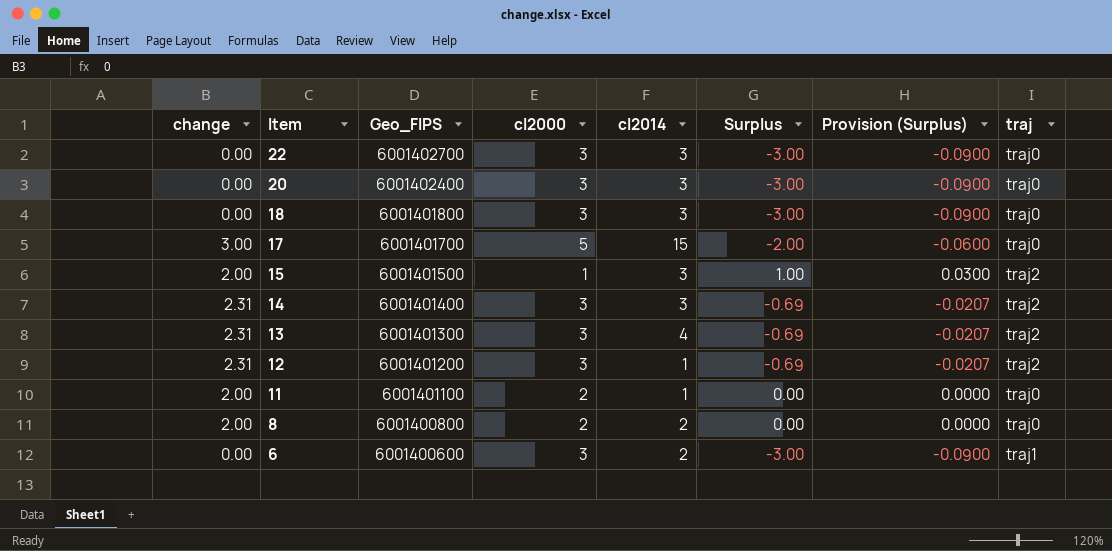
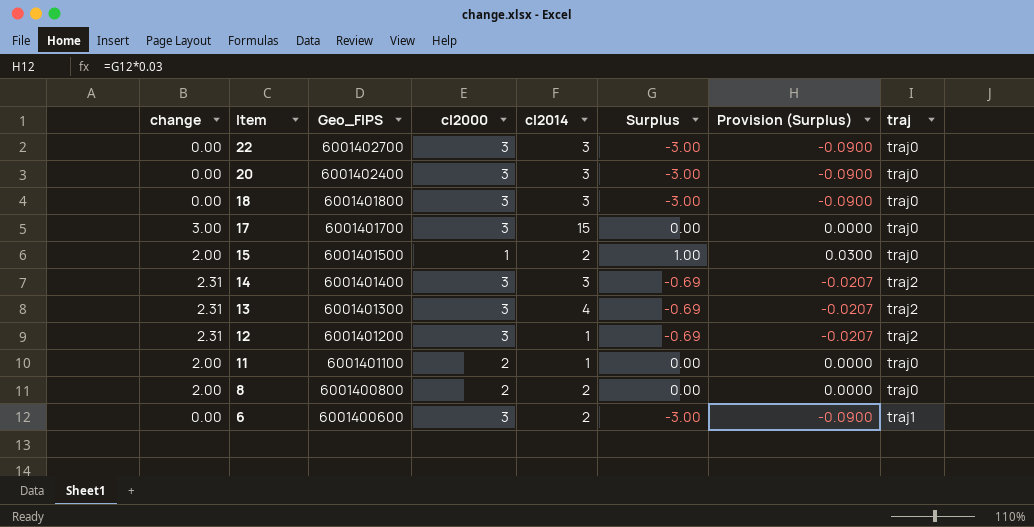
17 | cl2000: 5 -> 3
17 | Surplus: -2.00 -> 0.00
17 | Provision (Surplus): -0.0600 -> 0.0000
15 | cl2014: 3 -> 2
15 | traj: traj2 -> traj0

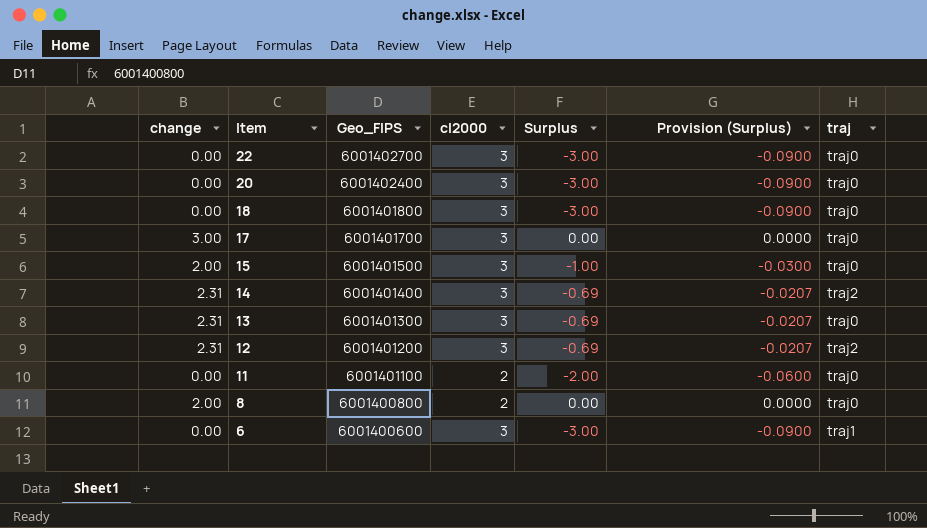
column cl2014 | position: 5 -> none
15 | cl2000: 1 -> 3
15 | Surplus: 1.00 -> -1.00
15 | Provision (Surplus): 0.0300 -> -0.0300
13 | traj: traj2 -> traj0
11 | change: 2.00 -> 0.00
11 | Surplus: 0.00 -> -2.00
11 | Provision (Surplus): 0.0000 -> -0.0600

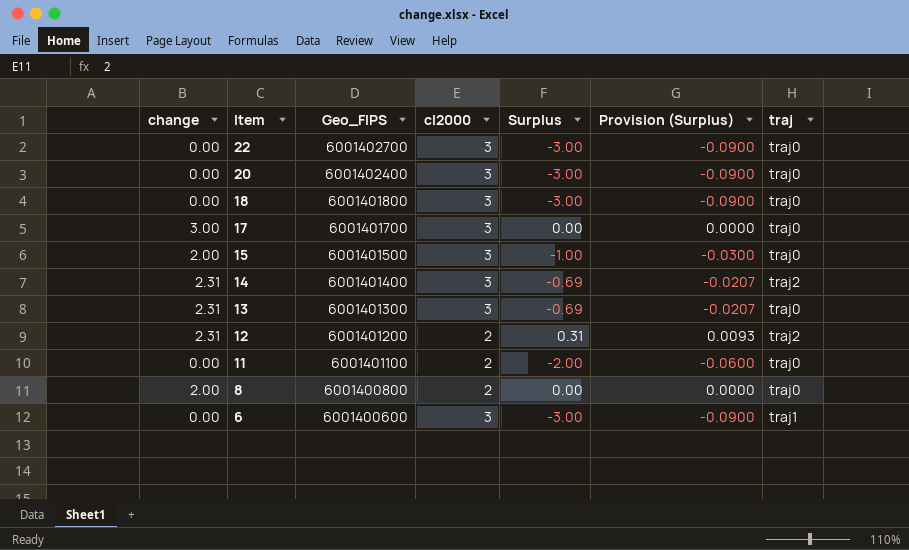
12 | cl2000: 3 -> 2
12 | Surplus: -0.69 -> 0.31
12 | Provision (Surplus): -0.0207 -> 0.0093

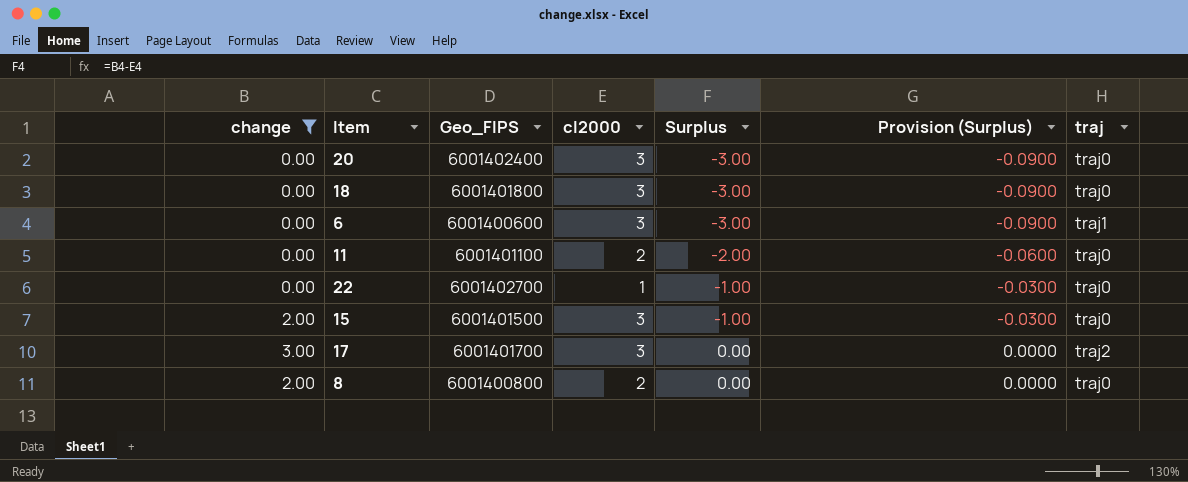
filter: none -> change != 2.31
row order: Item descending -> Surplus ascending
22 | cl2000: 3 -> 1
22 | Surplus: -3.00 -> -1.00
22 | Provision (Surplus): -0.0900 -> -0.0300
17 | traj: traj0 -> traj2

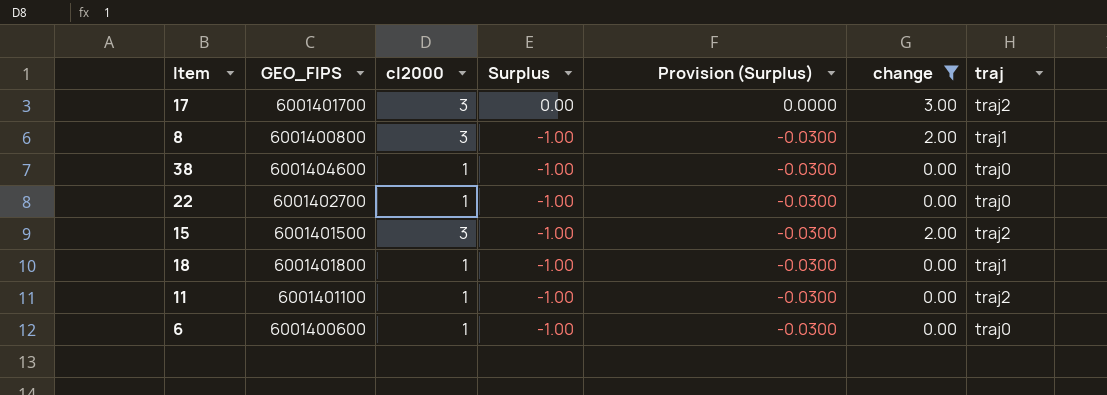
row order: Surplus ascending -> Surplus descending
column name: Geo_FIPS -> GEO_FIPS
column change | position: 1 -> 6
row 20: 0.00 | 6001402400 | 3 | -3.00 | -0.0900 | traj0 -> none
8 | cl2000: 2 -> 3
8 | Surplus: 0.00 -> -1.00
8 | Provision (Surplus): 0.0000 -> -0.0300
8 | traj: traj0 -> traj1
row 38: none -> 6001404600 | 1 | -1.00 | -0.0300 | 0.00 | traj0
15 | traj: traj0 -> traj2
18 | cl2000: 3 -> 1
18 | Surplus: -3.00 -> -1.00
18 | Provision (Surplus): -0.0900 -> -0.0300
18 | traj: traj0 -> traj1
11 | cl2000: 2 -> 1
11 | Surplus: -2.00 -> -1.00
11 | Provision (Surplus): -0.0600 -> -0.0300
11 | traj: traj0 -> traj2
6 | cl2000: 3 -> 1
6 | Surplus: -3.00 -> -1.00
6 | Provision (Surplus): -0.0900 -> -0.0300
6 | traj: traj1 -> traj0

